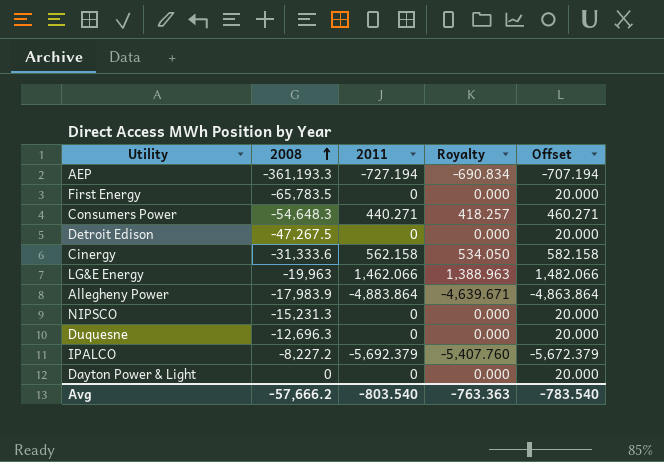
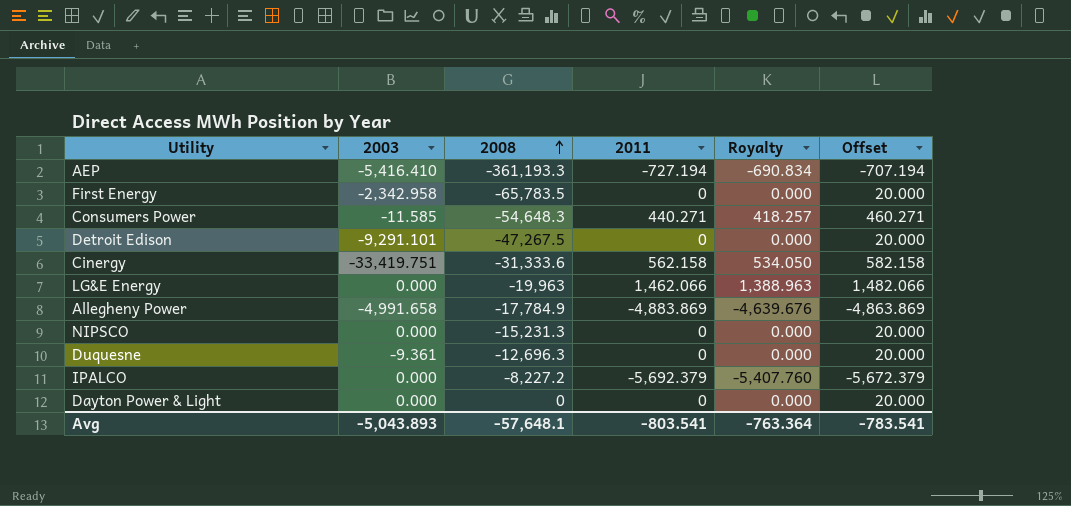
column 2003 | position: none -> 2
Allegheny Power | 2008: -17,983.9 -> -17,784.9
Allegheny Power | 2011: -4,883.864 -> -4,883.869
Allegheny Power | Royalty: -4,639.671 -> -4,639.676
Allegheny Power | Offset: -4,863.864 -> -4,863.869
Avg | 2008: -57,666.2 -> -57,648.1
Avg | 2011: -803.540 -> -803.541
Avg | Royalty: -763.363 -> -763.364
Avg | Offset: -783.540 -> -783.541

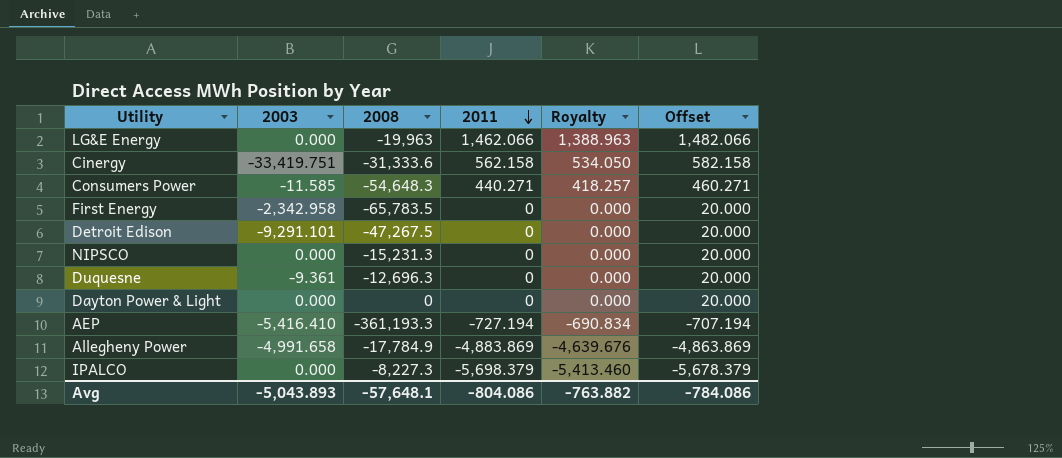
row order: 2008 ascending -> 2011 descending
IPALCO | 2008: -8,227.2 -> -8,227.3
IPALCO | 2011: -5,692.379 -> -5,698.379
IPALCO | Royalty: -5,407.760 -> -5,413.460
IPALCO | Offset: -5,672.379 -> -5,678.379
Avg | 2011: -803.541 -> -804.086
Avg | Royalty: -763.364 -> -763.882
Avg | Offset: -783.541 -> -784.086

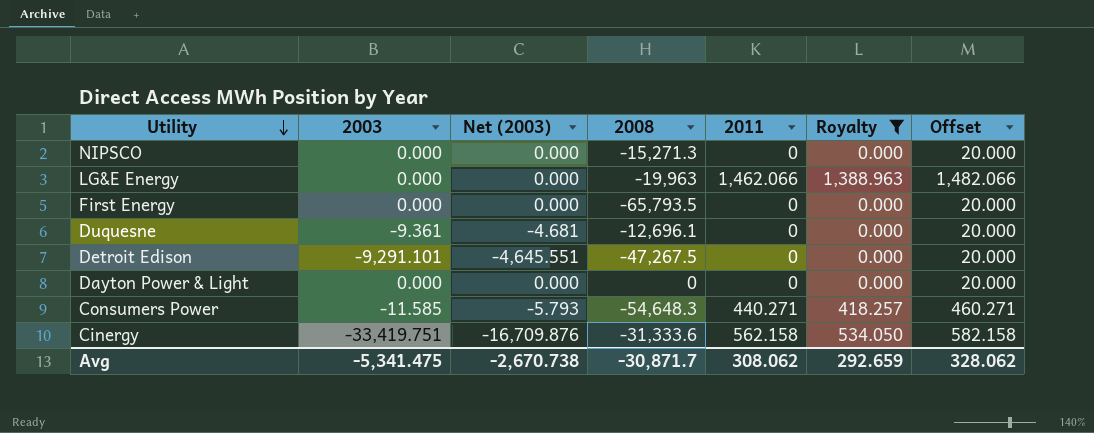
filter: none -> Royalty >= 0.000
row order: 2011 descending -> Utility descending
column Net (2003) | formula: none -> [2003] * 0.5
NIPSCO | 2008: -15,231.3 -> -15,271.3
First Energy | 2003: -2,342.958 -> 0.000
First Energy | 2008: -65,783.5 -> -65,793.5
Duquesne | 2008: -12,696.3 -> -12,696.1
Avg | 2003: -5,043.893 -> -5,341.475
Avg | 2008: -57,648.1 -> -30,871.7
Avg | 2011: -804.086 -> 308.062
Avg | Royalty: -763.882 -> 292.659
Avg | Offset: -784.086 -> 328.062

